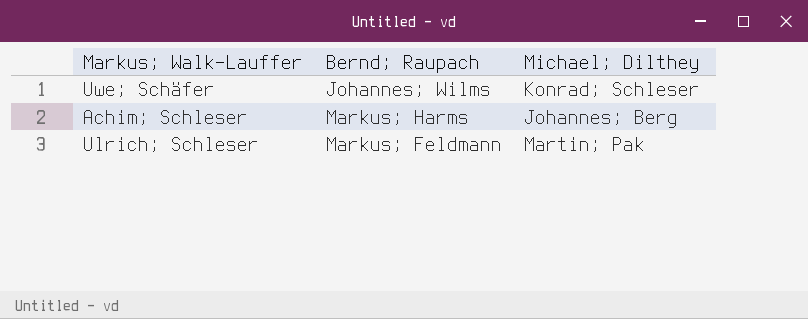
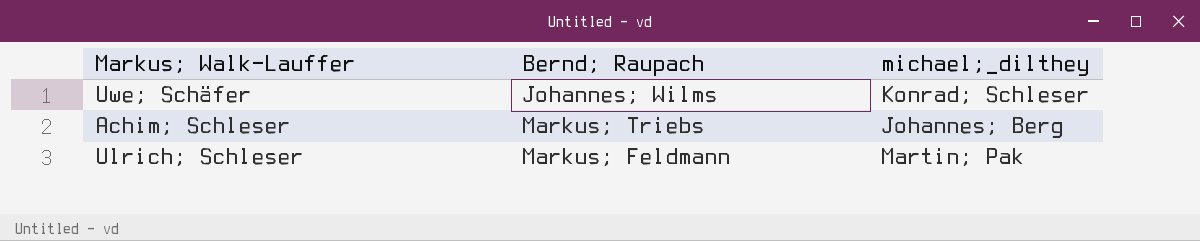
column name: Michael; Dilthey -> michael;_dilthey
Achim; Schleser | Bernd; Raupach: Markus; Harms -> Markus; Triebs

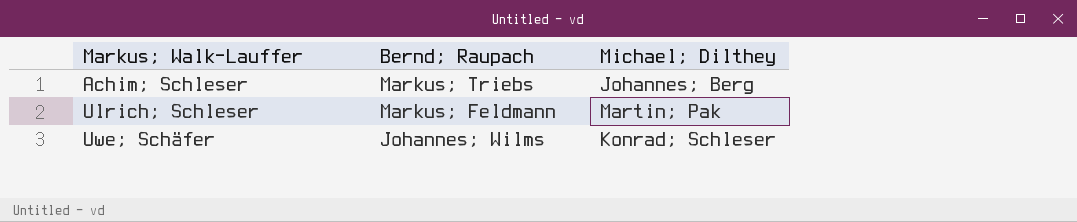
row order: none -> Markus; Walk-Lauffer ascending
column name: michael;_dilthey -> Michael; Dilthey

